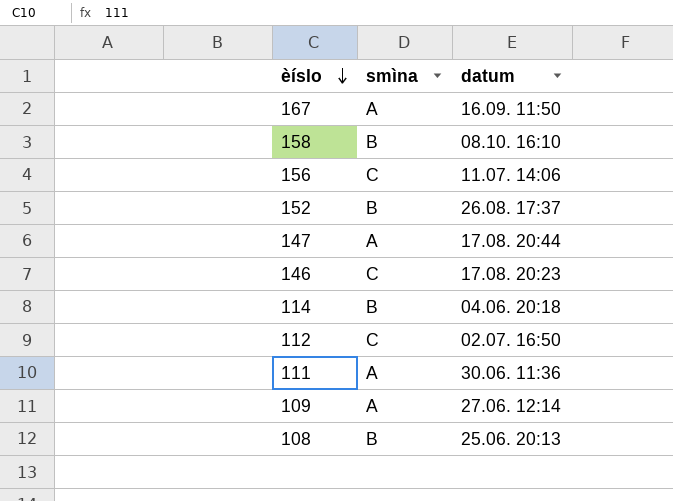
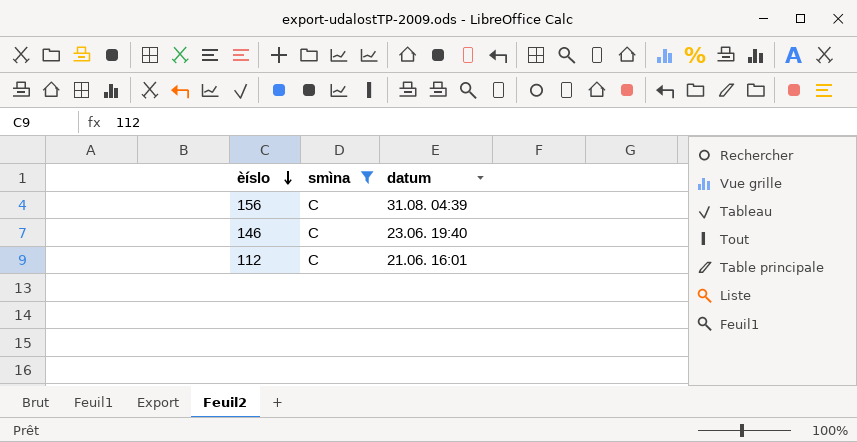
filter: none -> smìna = C
156 | datum: 11.07. 14:06 -> 31.08. 04:39
146 | datum: 17.08. 20:23 -> 23.06. 19:40
112 | datum: 02.07. 16:50 -> 21.06. 16:01

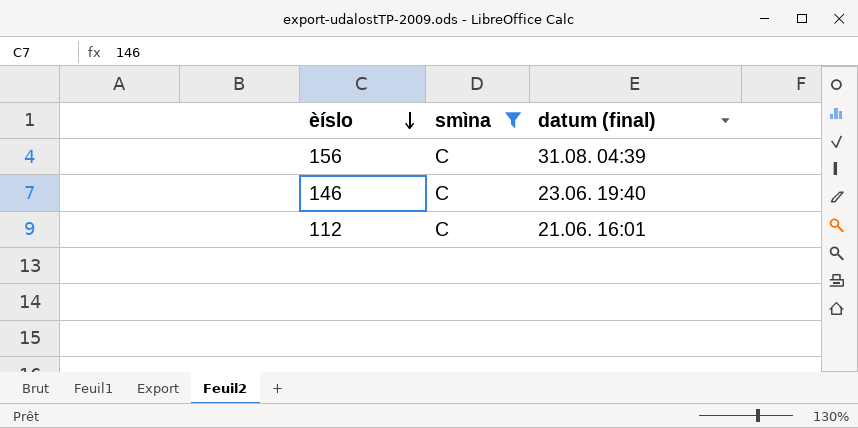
column name: datum -> datum (final)

